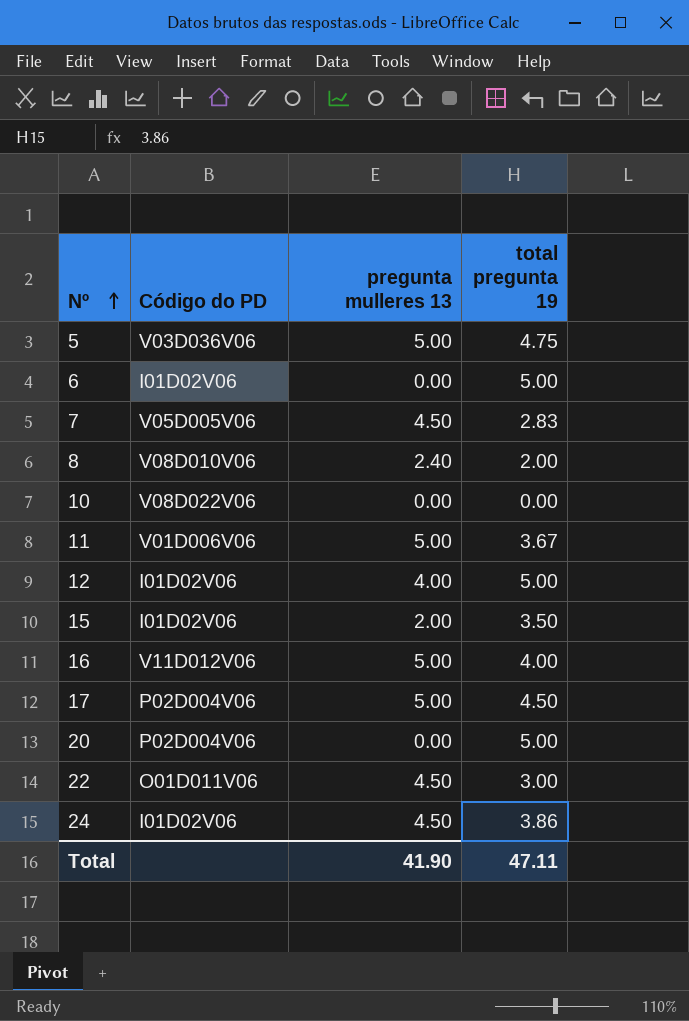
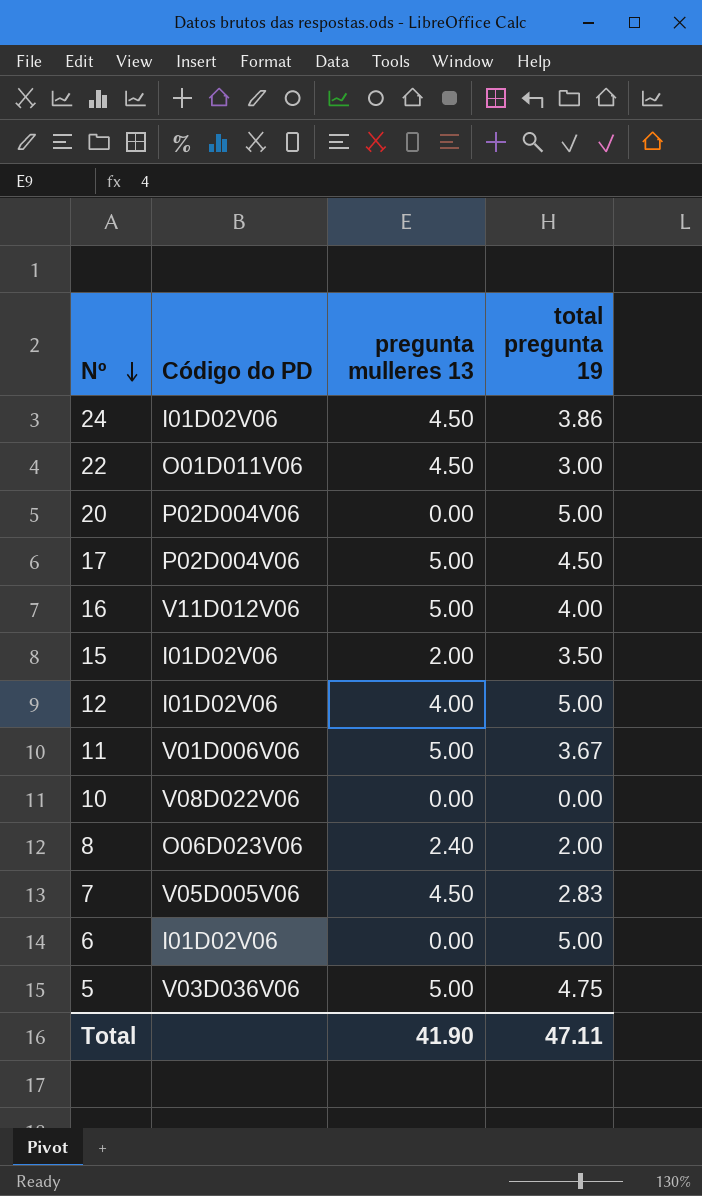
row order: Nº ascending -> Nº descending
8 | Código do PD: V08D010V06 -> O06D023V06

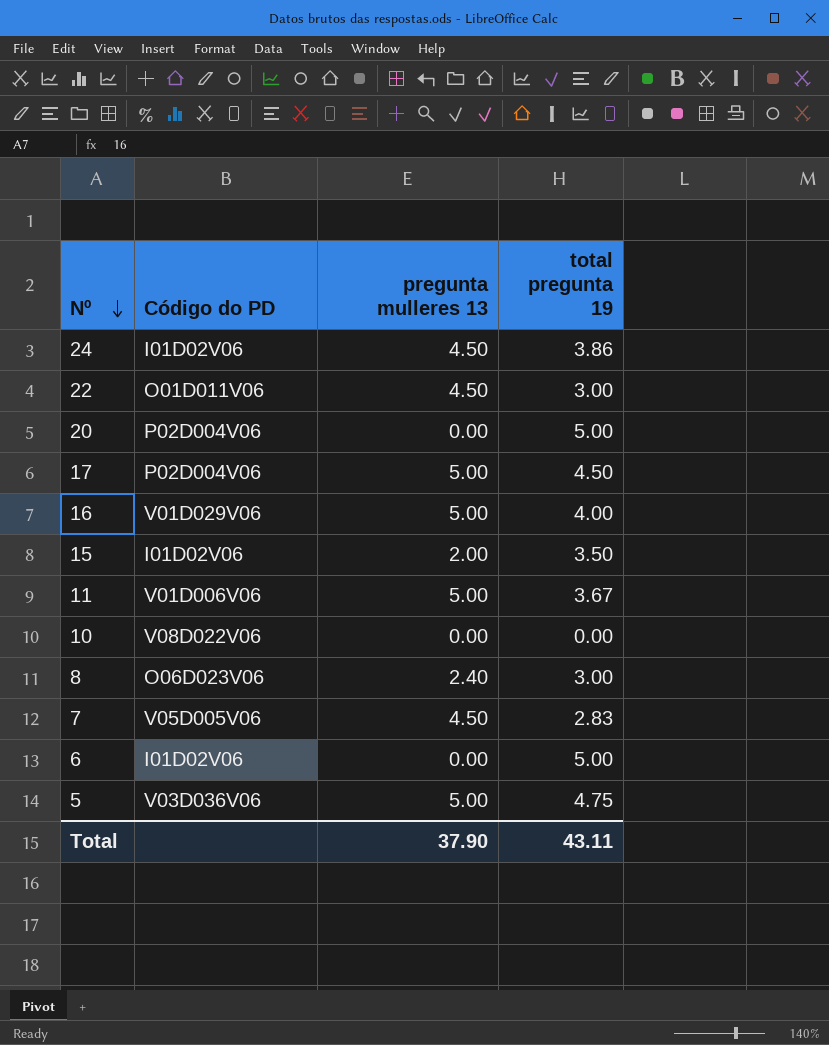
row 12: I01D02V06 | 4.00 | 5.00 -> none
16 | Código do PD: V11D012V06 -> V01D029V06
8 | total pregunta 19: 2.00 -> 3.00
Total | pregunta mulleres 13: 41.90 -> 37.90
Total | total pregunta 19: 47.11 -> 43.11

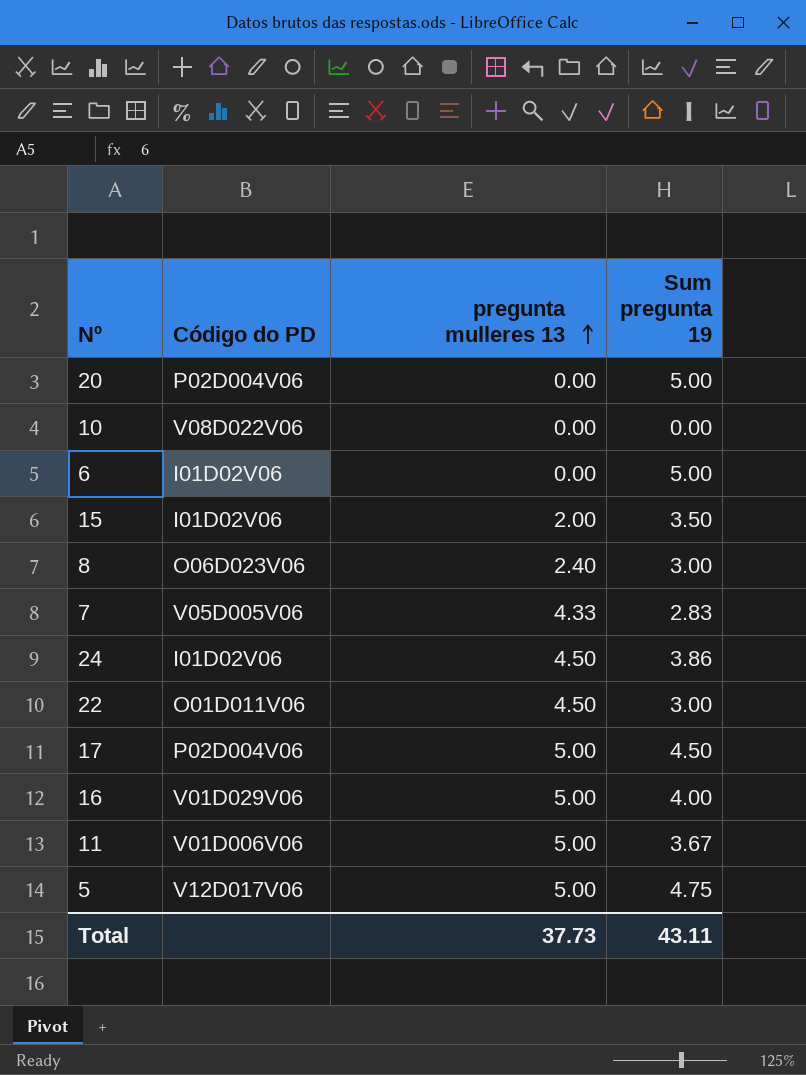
row order: Nº descending -> pregunta mulleres 13 ascending
column name: total pregunta 19 -> Sum pregunta 19
7 | pregunta mulleres 13: 4.50 -> 4.33
5 | Código do PD: V03D036V06 -> V12D017V06
Total | pregunta mulleres 13: 37.90 -> 37.73

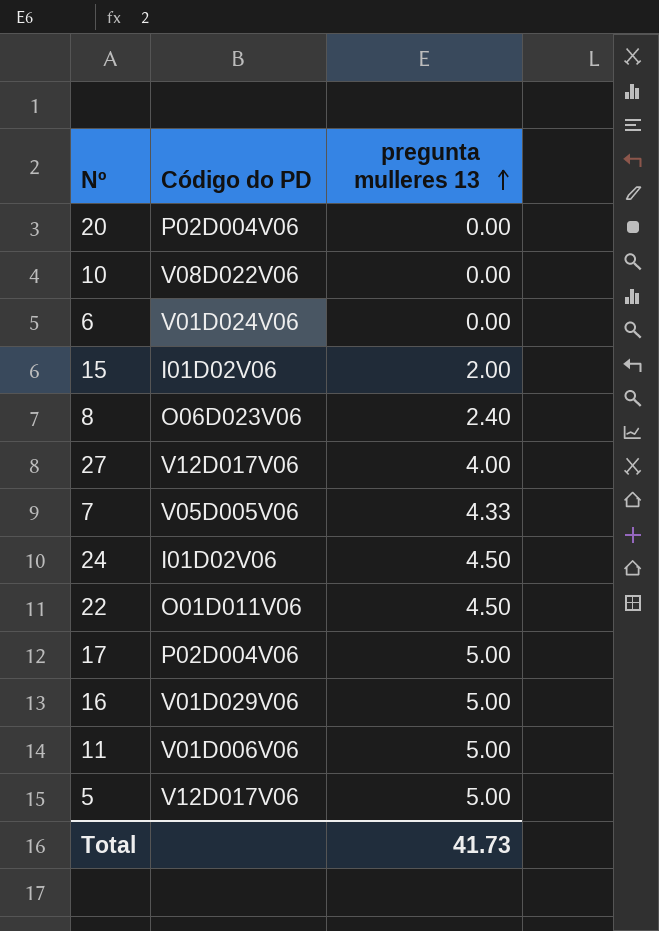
column Sum pregunta 19 | position: 4 -> none
6 | Código do PD: I01D02V06 -> V01D024V06
row 27: none -> V12D017V06 | 4.00
Total | pregunta mulleres 13: 37.73 -> 41.73

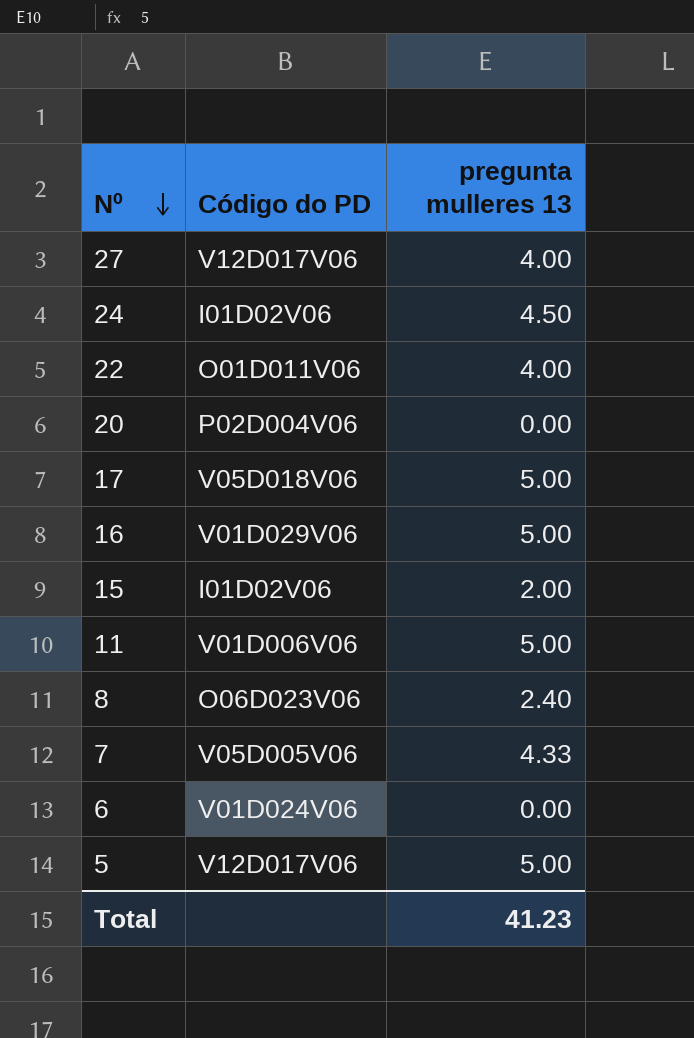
row order: pregunta mulleres 13 ascending -> Nº descending
row 10: V08D022V06 | 0.00 -> none
22 | pregunta mulleres 13: 4.50 -> 4.00
17 | Código do PD: P02D004V06 -> V05D018V06
Total | pregunta mulleres 13: 41.73 -> 41.23

